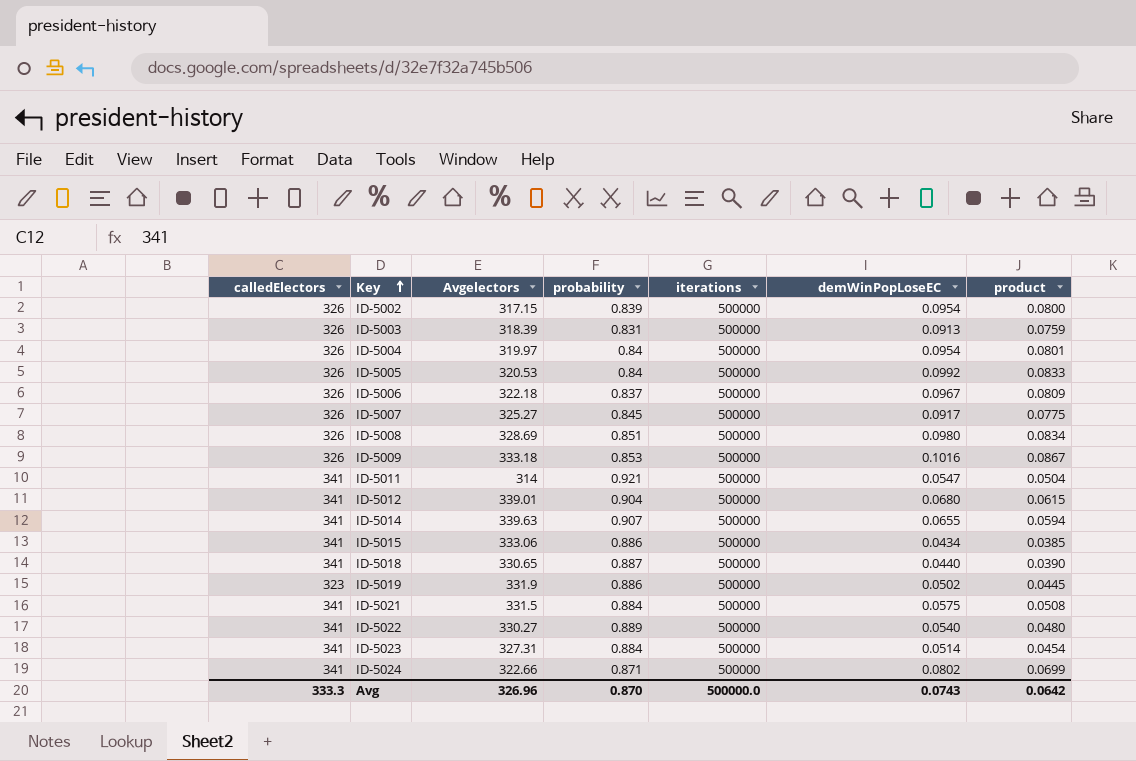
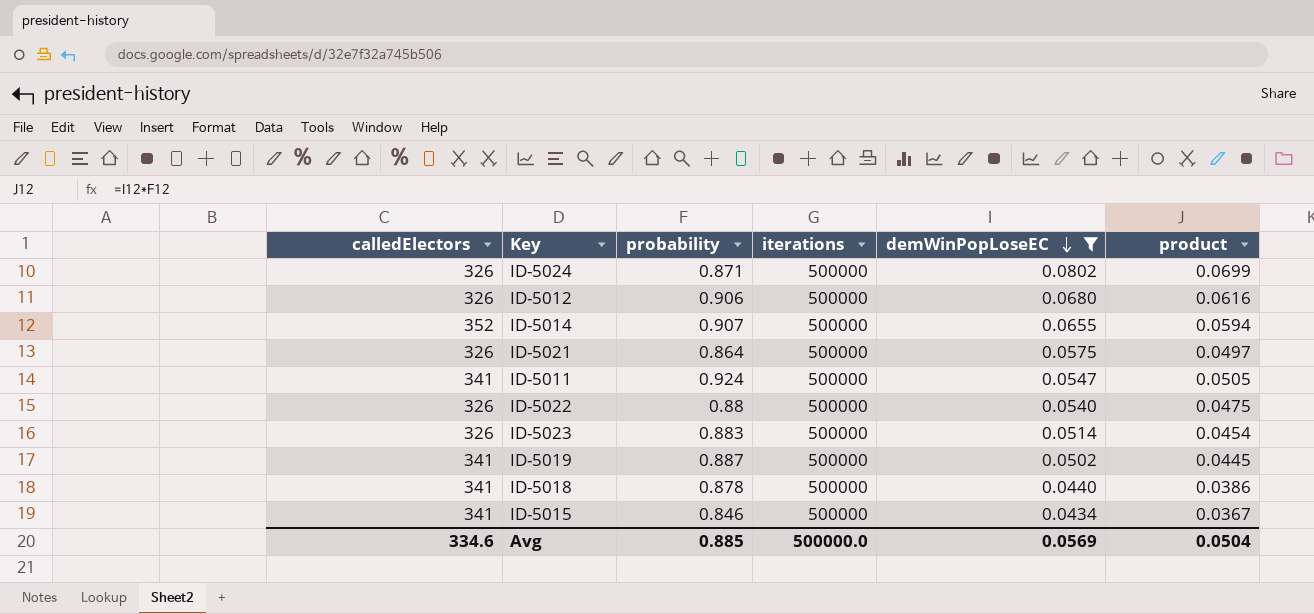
filter: none -> demWinPopLoseEC <= 0.0802
row order: Key ascending -> demWinPopLoseEC descending
column Avgelectors | position: 3 -> none
ID-5024 | calledElectors: 341 -> 326
ID-5012 | calledElectors: 341 -> 326
ID-5012 | probability: 0.904 -> 0.906
ID-5012 | product: 0.0615 -> 0.0616
ID-5014 | calledElectors: 341 -> 352
ID-5021 | calledElectors: 341 -> 326
ID-5021 | probability: 0.884 -> 0.864
ID-5021 | product: 0.0508 -> 0.0497
ID-5011 | probability: 0.921 -> 0.924
ID-5011 | product: 0.0504 -> 0.0505
ID-5022 | calledElectors: 341 -> 326
ID-5022 | probability: 0.889 -> 0.88
ID-5022 | product: 0.0480 -> 0.0475
ID-5023 | calledElectors: 341 -> 326
ID-5023 | probability: 0.884 -> 0.883
ID-5019 | calledElectors: 323 -> 341
ID-5019 | probability: 0.886 -> 0.887
ID-5018 | probability: 0.887 -> 0.878
ID-5018 | product: 0.0390 -> 0.0386
ID-5015 | probability: 0.886 -> 0.846
ID-5015 | product: 0.0385 -> 0.0367
Avg | calledElectors: 333.3 -> 334.6
Avg | probability: 0.870 -> 0.885
Avg | demWinPopLoseEC: 0.0743 -> 0.0569
Avg | product: 0.0642 -> 0.0504

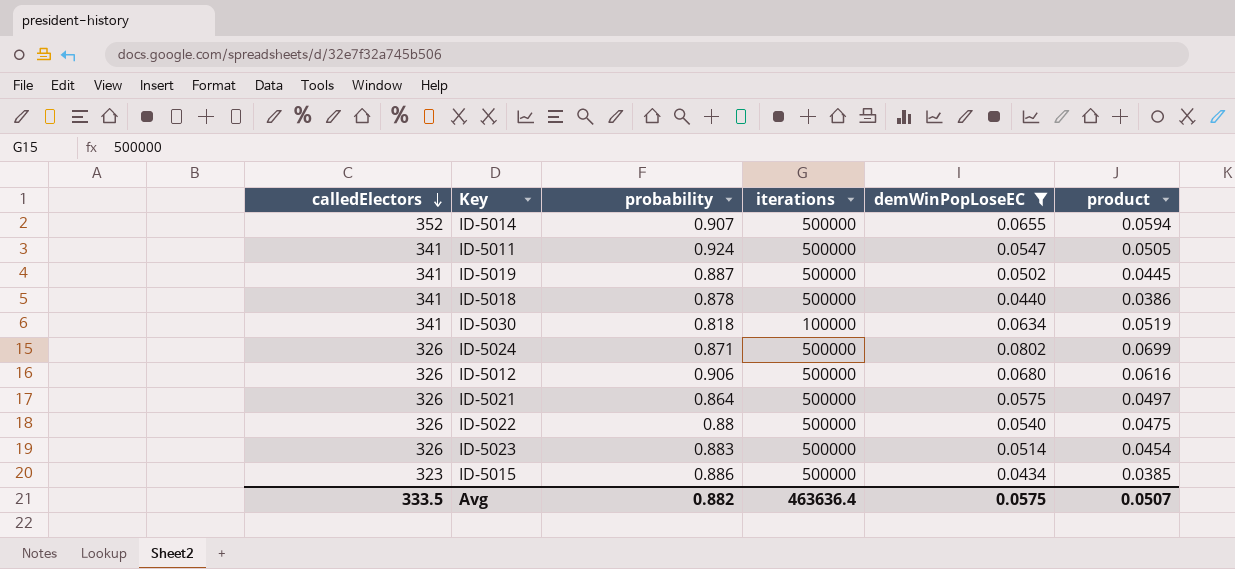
row order: demWinPopLoseEC descending -> calledElectors descending
row ID-5030: none -> 341 | 0.818 | 100000 | 0.0634 | 0.0519
ID-5015 | calledElectors: 341 -> 323
ID-5015 | probability: 0.846 -> 0.886
ID-5015 | product: 0.0367 -> 0.0385
Avg | calledElectors: 334.6 -> 333.5
Avg | probability: 0.885 -> 0.882
Avg | iterations: 500000.0 -> 463636.4
Avg | demWinPopLoseEC: 0.0569 -> 0.0575
Avg | product: 0.0504 -> 0.0507

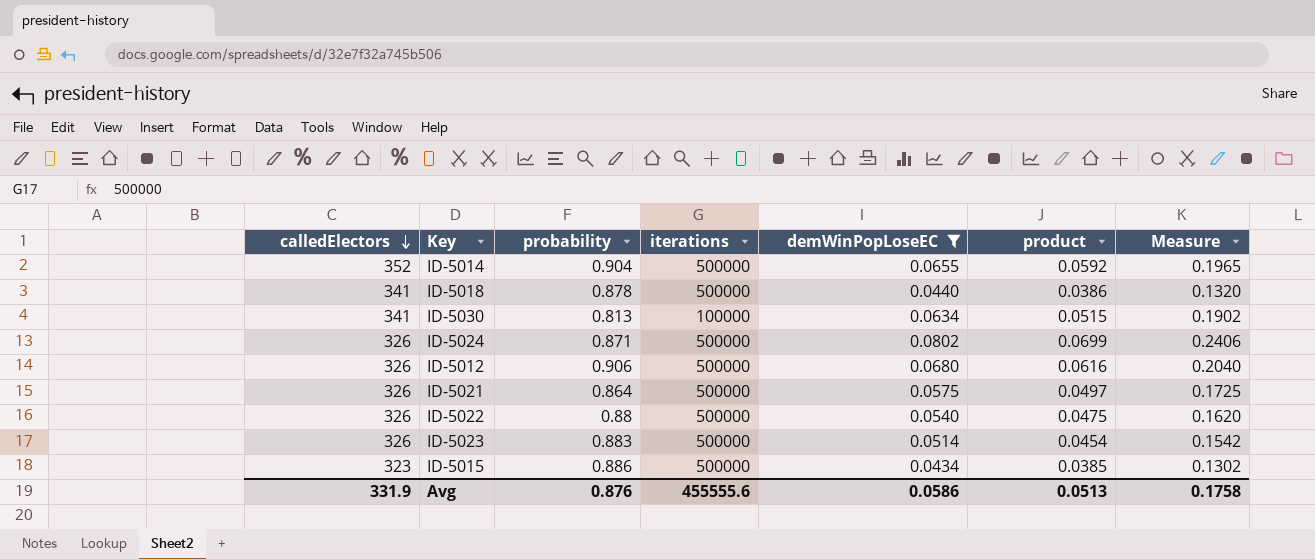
column Measure | formula: none -> [demWinPopLoseEC] * 3
row ID-5011: 341 | 0.924 | 500000 | 0.0547 | 0.0505 -> none
row ID-5019: 341 | 0.887 | 500000 | 0.0502 | 0.0445 -> none
ID-5014 | probability: 0.907 -> 0.904
ID-5014 | product: 0.0594 -> 0.0592
ID-5030 | probability: 0.818 -> 0.813
ID-5030 | product: 0.0519 -> 0.0515
Avg | calledElectors: 333.5 -> 331.9
Avg | probability: 0.882 -> 0.876
Avg | iterations: 463636.4 -> 455555.6
Avg | demWinPopLoseEC: 0.0575 -> 0.0586
Avg | product: 0.0507 -> 0.0513

